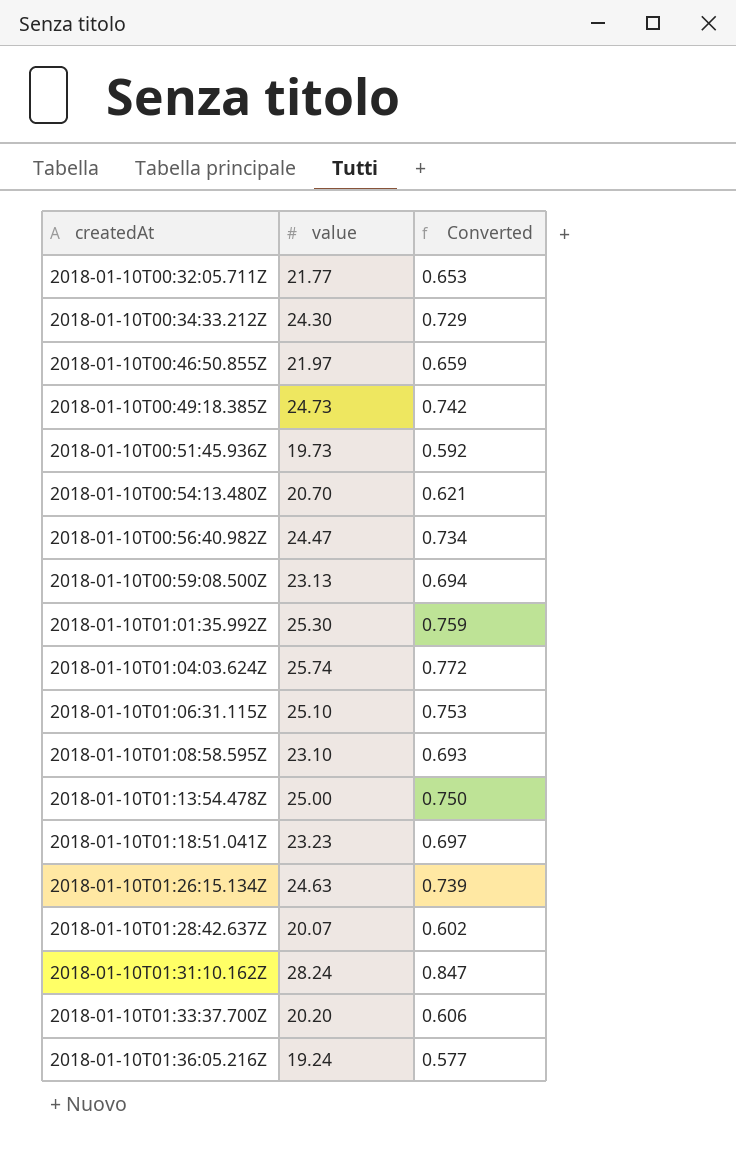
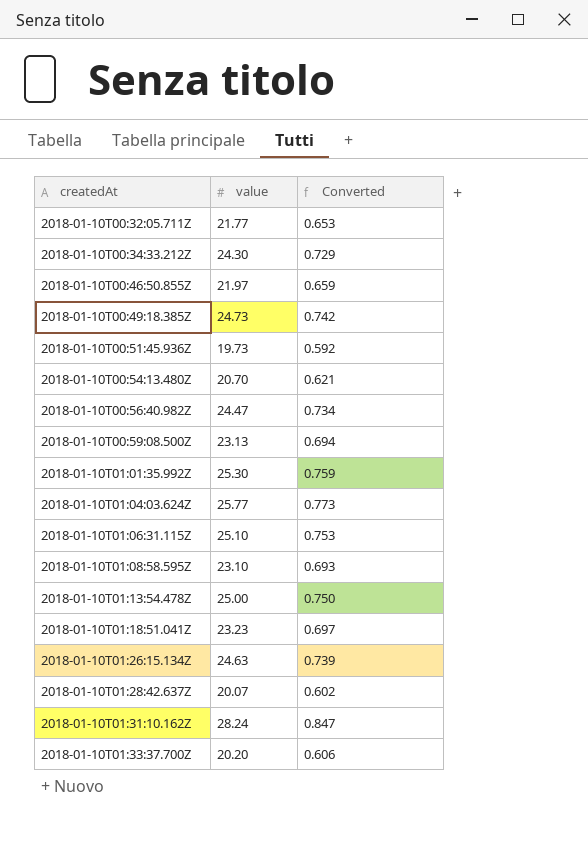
row 2018-01-10T01:36:05.216Z: 19.24 | 0.577 -> none
2018-01-10T01:04:03.624Z | value: 25.74 -> 25.77
2018-01-10T01:04:03.624Z | Converted: 0.772 -> 0.773

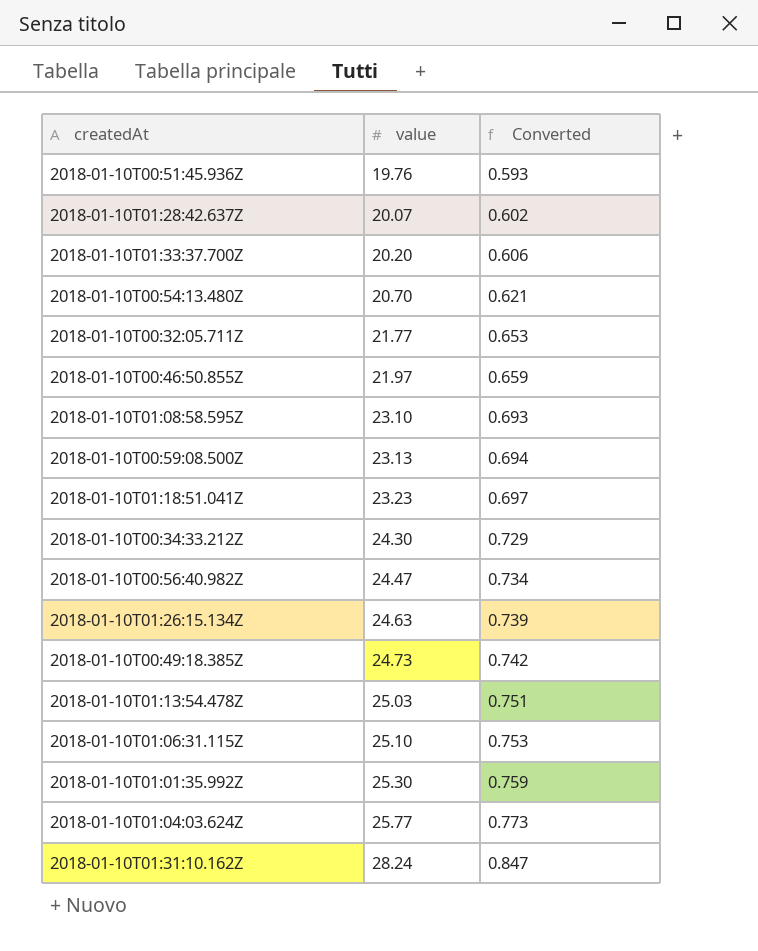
row order: createdAt ascending -> value ascending
2018-01-10T00:51:45.936Z | value: 19.73 -> 19.76
2018-01-10T00:51:45.936Z | Converted: 0.592 -> 0.593
2018-01-10T01:13:54.478Z | value: 25.00 -> 25.03
2018-01-10T01:13:54.478Z | Converted: 0.750 -> 0.751

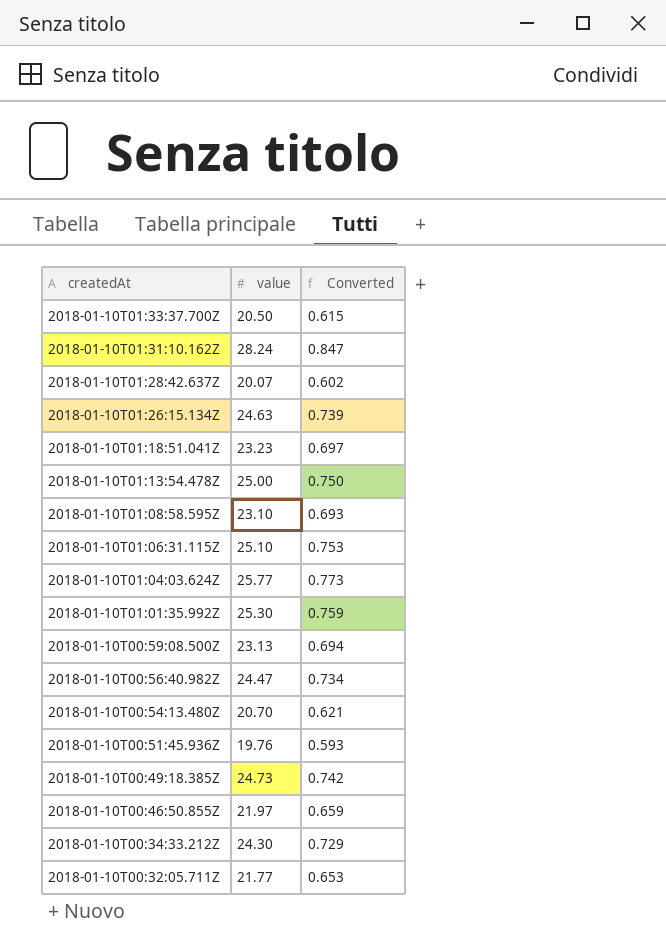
row order: value ascending -> createdAt descending
2018-01-10T01:33:37.700Z | value: 20.20 -> 20.50
2018-01-10T01:33:37.700Z | Converted: 0.606 -> 0.615
2018-01-10T01:13:54.478Z | value: 25.03 -> 25.00
2018-01-10T01:13:54.478Z | Converted: 0.751 -> 0.750

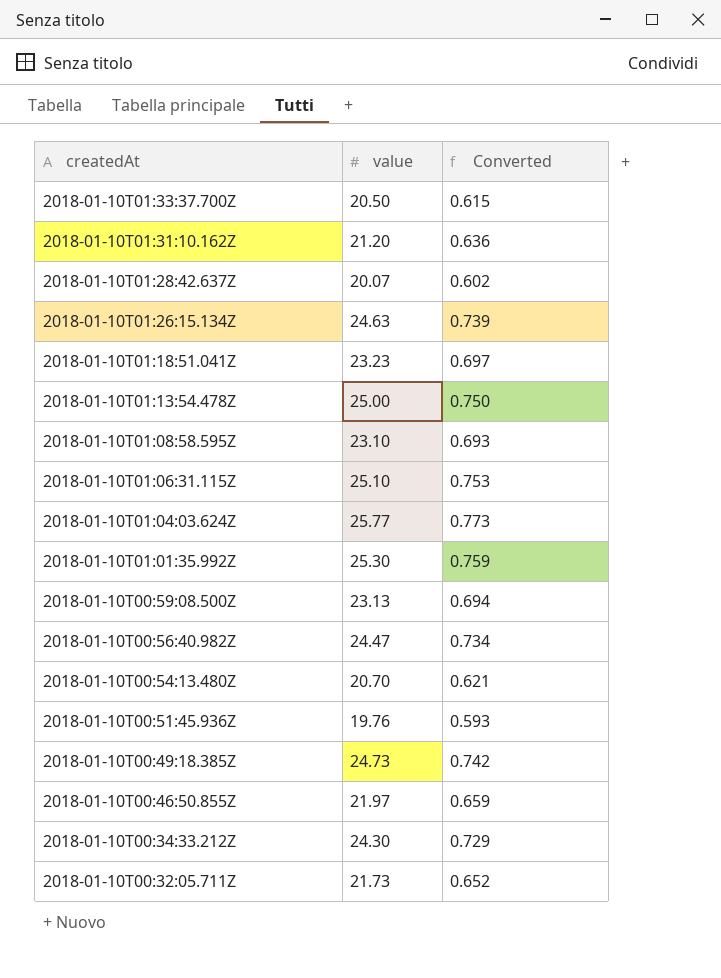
2018-01-10T01:31:10.162Z | value: 28.24 -> 21.20
2018-01-10T01:31:10.162Z | Converted: 0.847 -> 0.636
2018-01-10T00:32:05.711Z | value: 21.77 -> 21.73
2018-01-10T00:32:05.711Z | Converted: 0.653 -> 0.652

